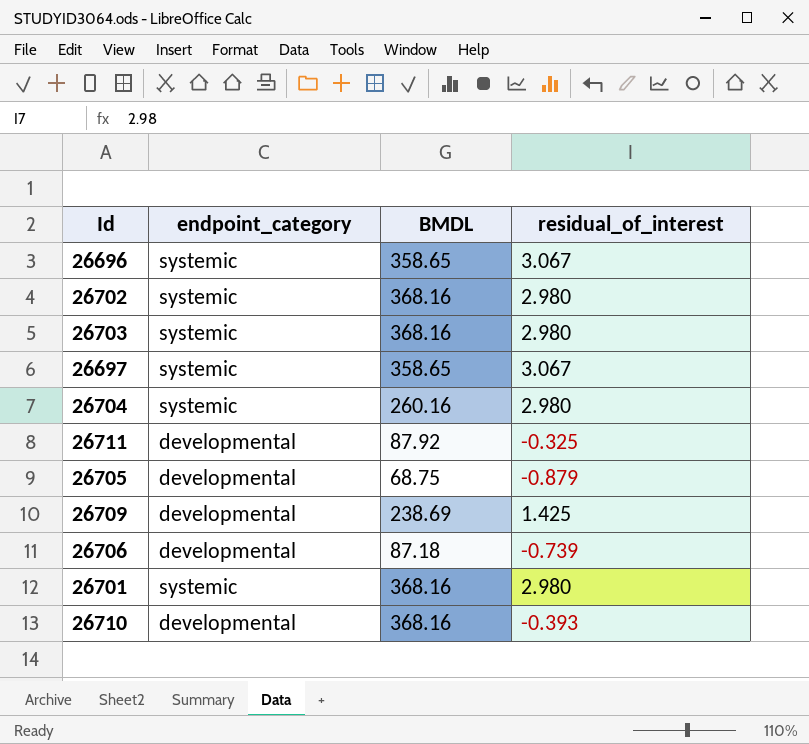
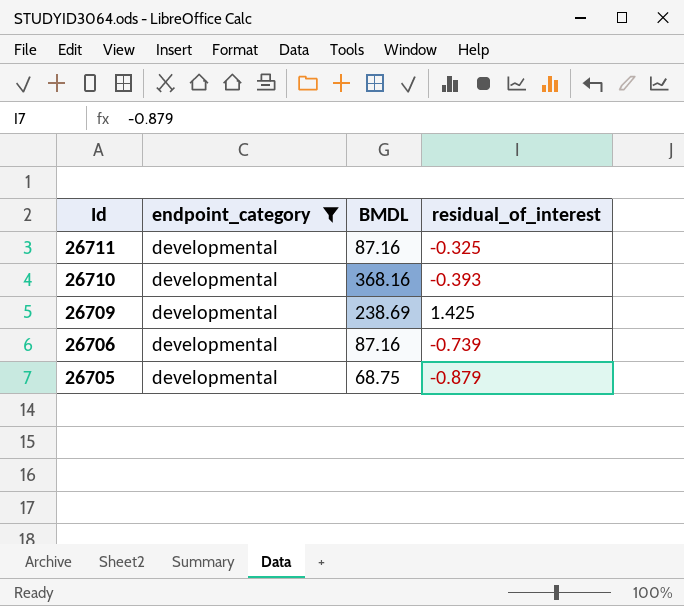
filter: none -> endpoint_category = developmental
row order: none -> Id descending
26711 | BMDL: 87.92 -> 87.16
26706 | BMDL: 87.18 -> 87.16

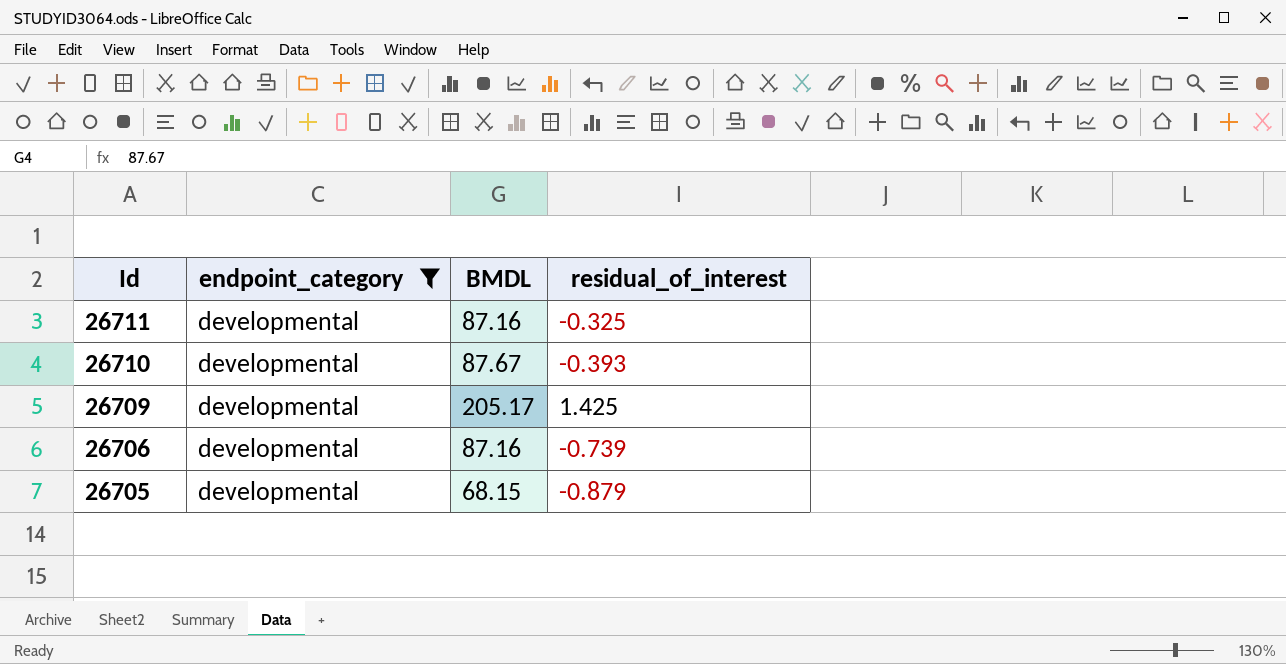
26710 | BMDL: 368.16 -> 87.67
26709 | BMDL: 238.69 -> 205.17
26705 | BMDL: 68.75 -> 68.15

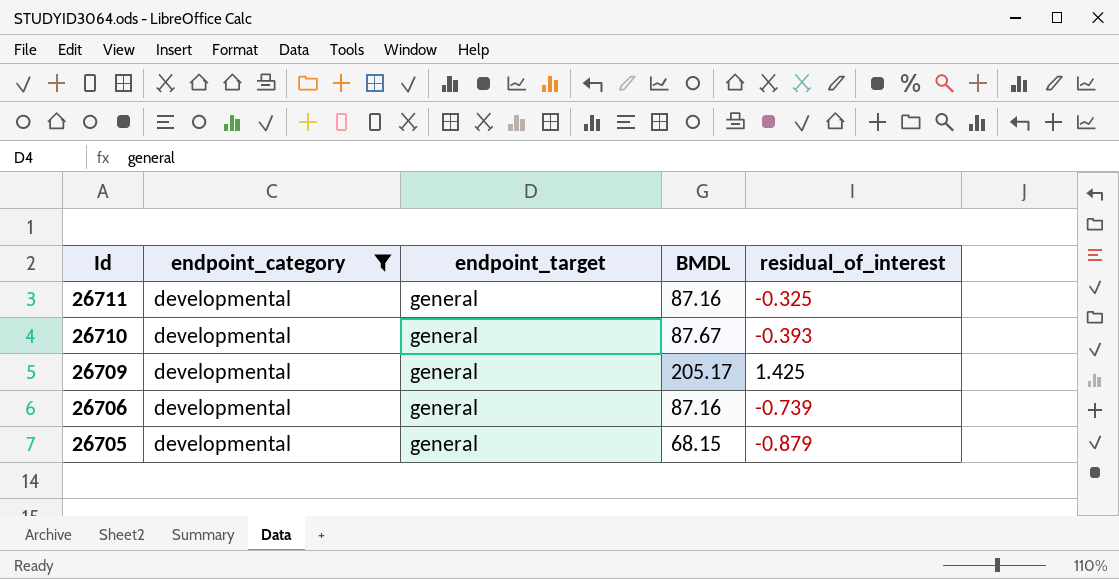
column endpoint_target | position: none -> 3

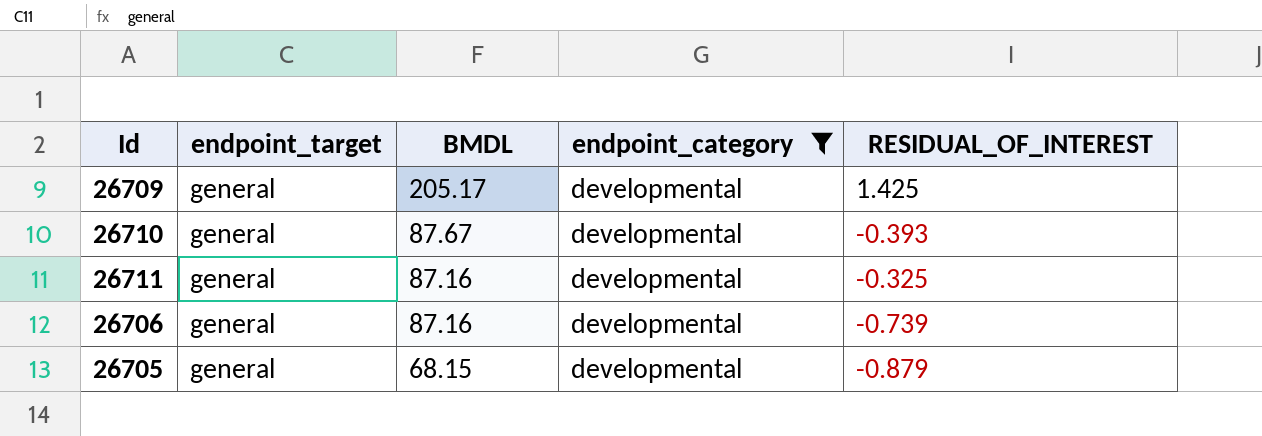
row order: Id descending -> BMDL descending
column endpoint_category | position: 2 -> 4
column name: residual_of_interest -> RESIDUAL_OF_INTEREST

